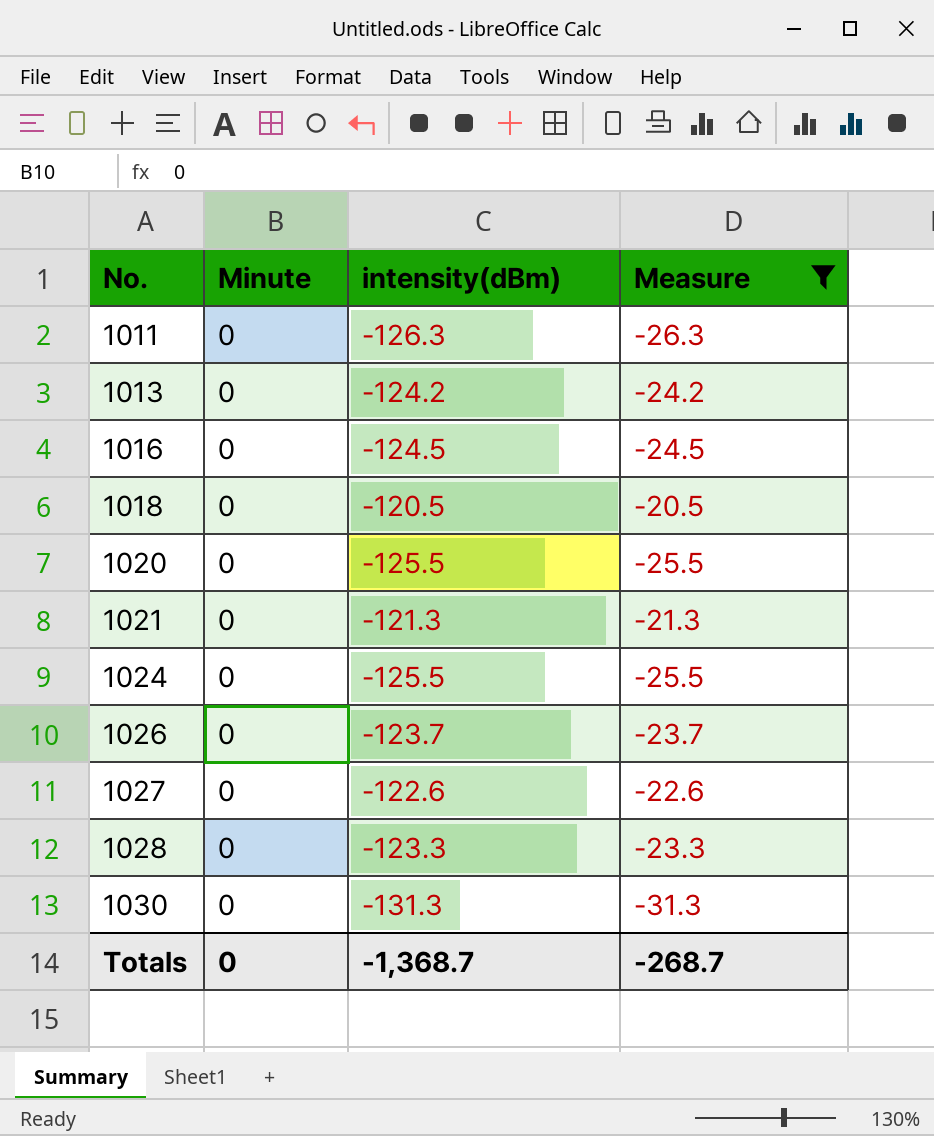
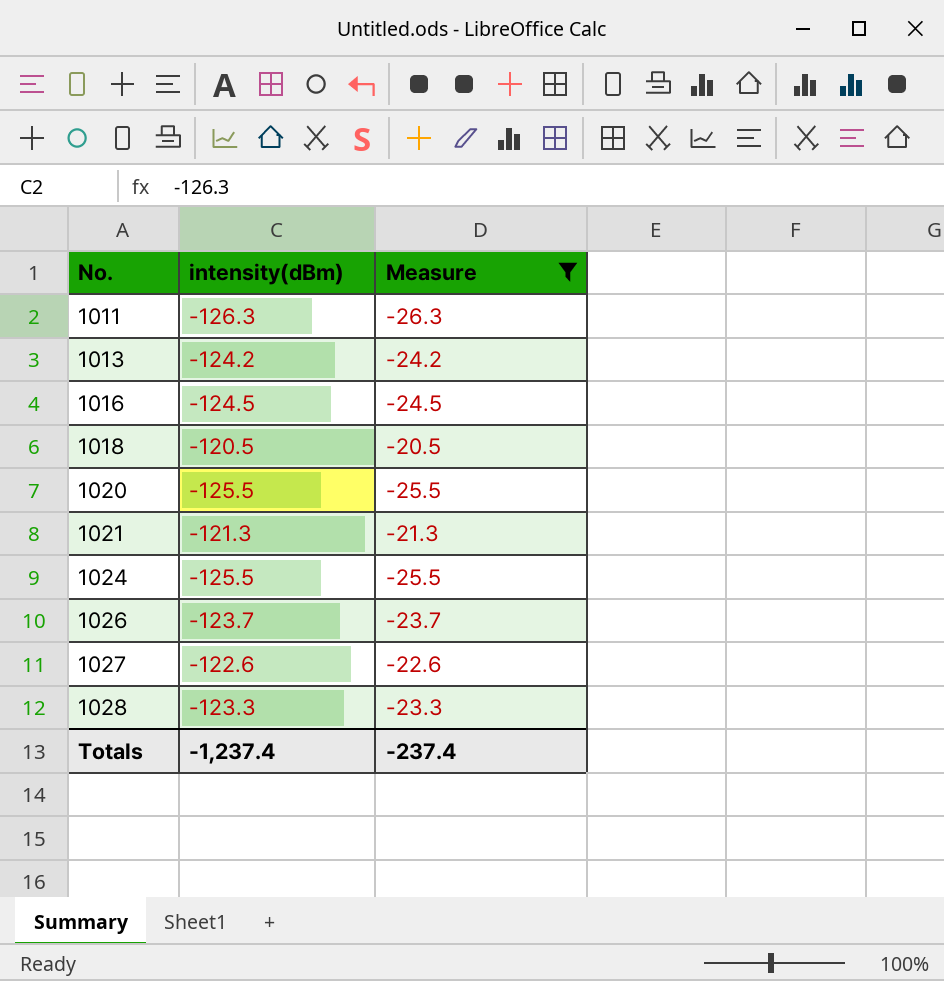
column Minute | position: 2 -> none
row 1030: 0 | -131.3 | -31.3 -> none
Totals | intensity(dBm): -1,368.7 -> -1,237.4
Totals | Measure: -268.7 -> -237.4

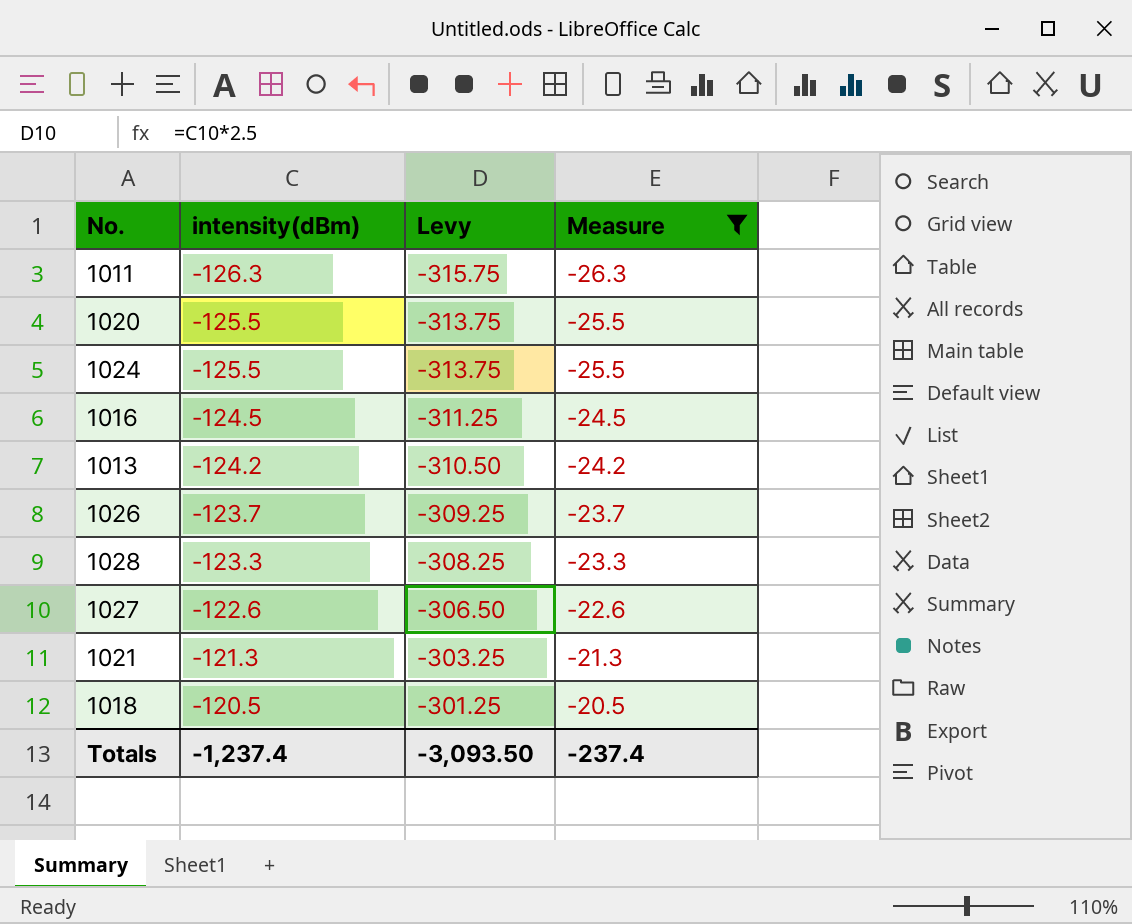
row order: No. ascending -> intensity(dBm) ascending
column Levy | formula: none -> [intensity(dBm)] * 2.5

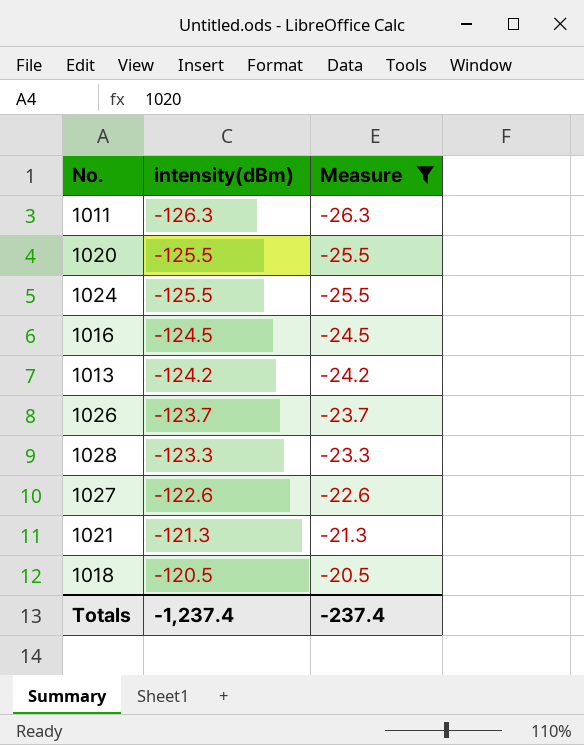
column Levy | formula: [intensity(dBm)] * 2.5 -> none

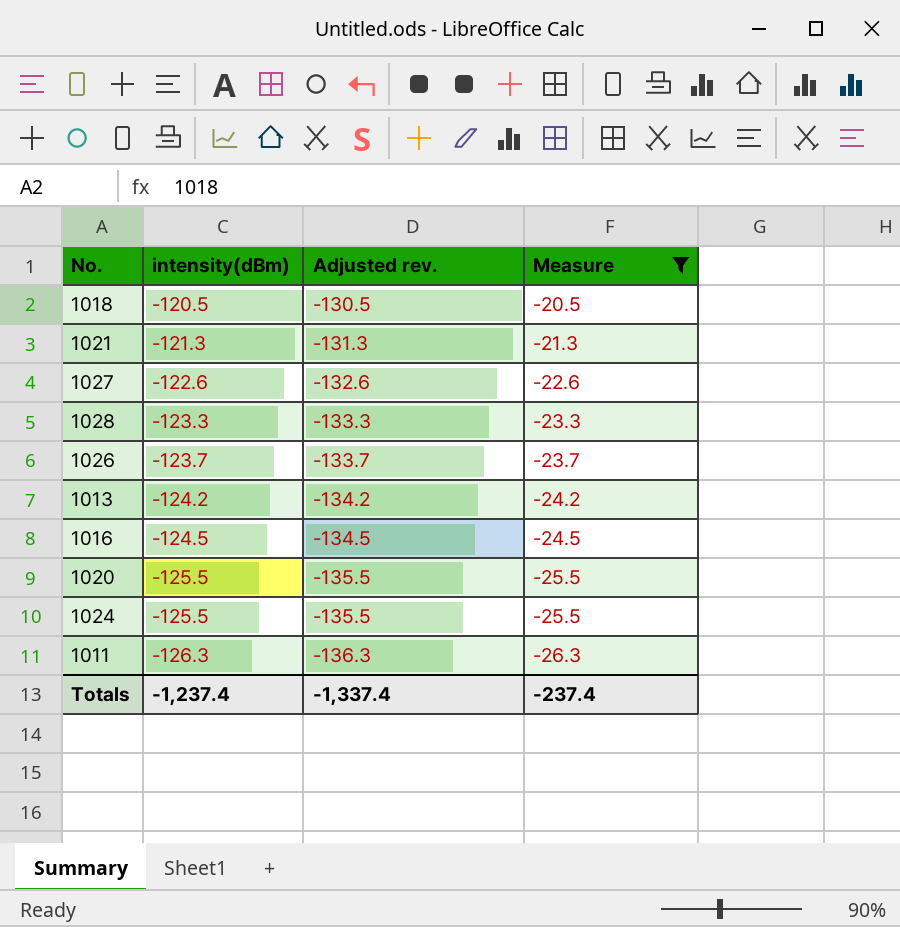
row order: intensity(dBm) ascending -> intensity(dBm) descending
column Adjusted rev. | formula: none -> [intensity(dBm)] - 10

